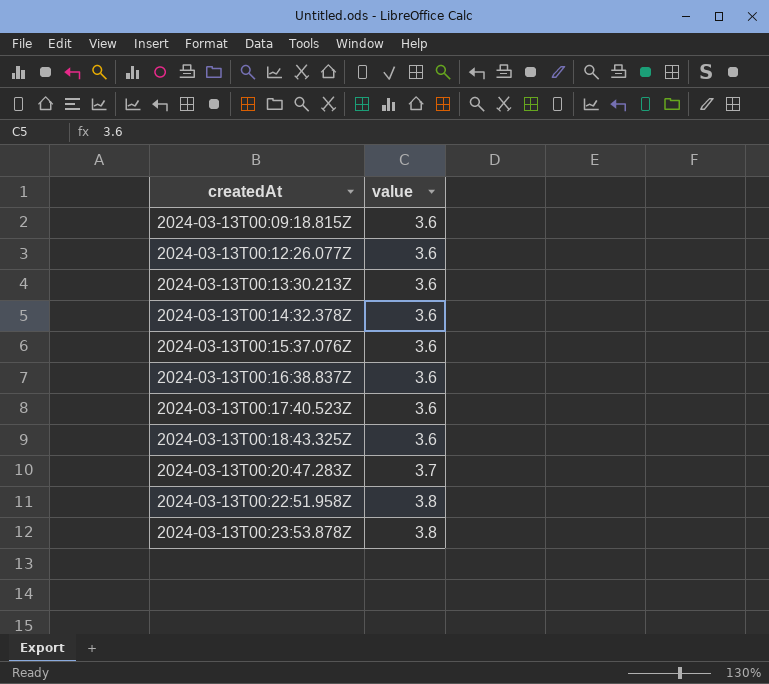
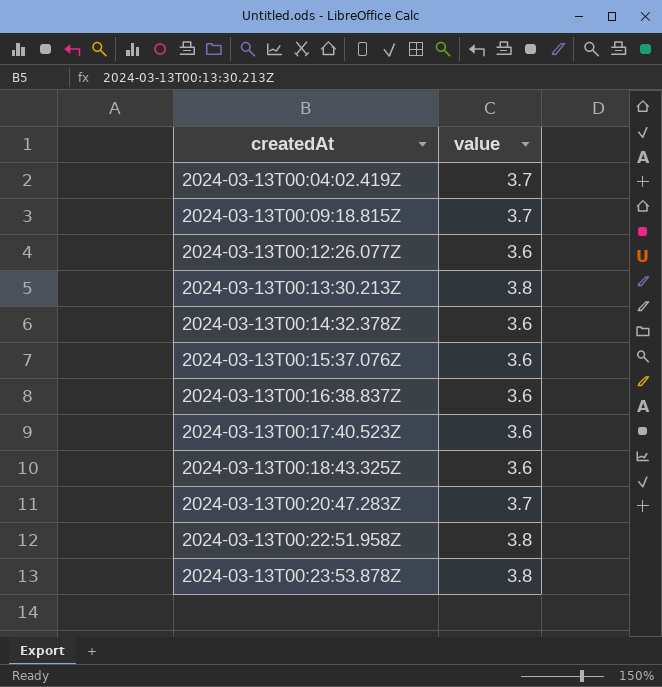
row 2024-03-13T00:04:02.419Z: none -> 3.7
2024-03-13T00:09:18.815Z | value: 3.6 -> 3.7
2024-03-13T00:13:30.213Z | value: 3.6 -> 3.8

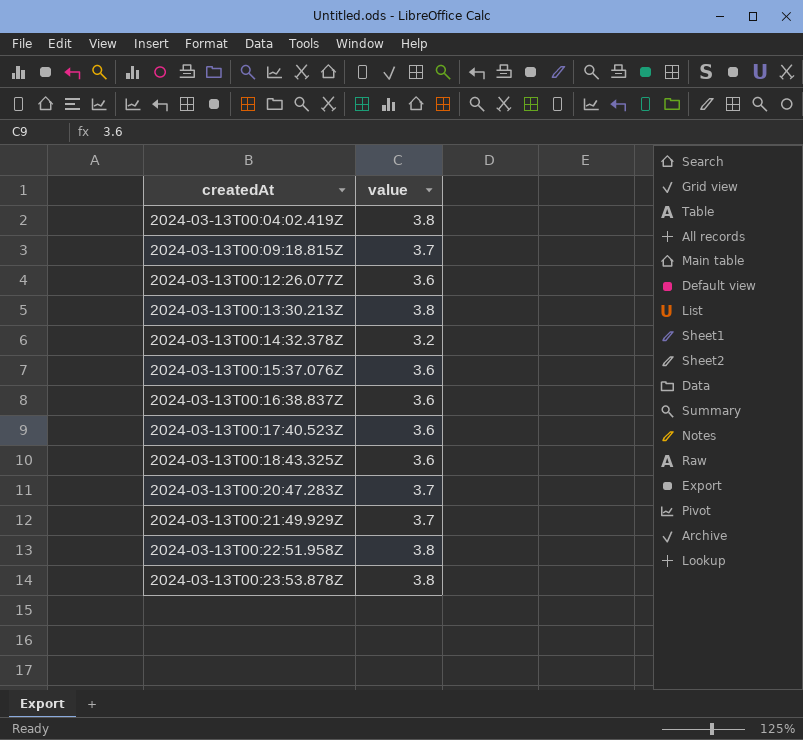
2024-03-13T00:04:02.419Z | value: 3.7 -> 3.8
2024-03-13T00:14:32.378Z | value: 3.6 -> 3.2
row 2024-03-13T00:21:49.929Z: none -> 3.7

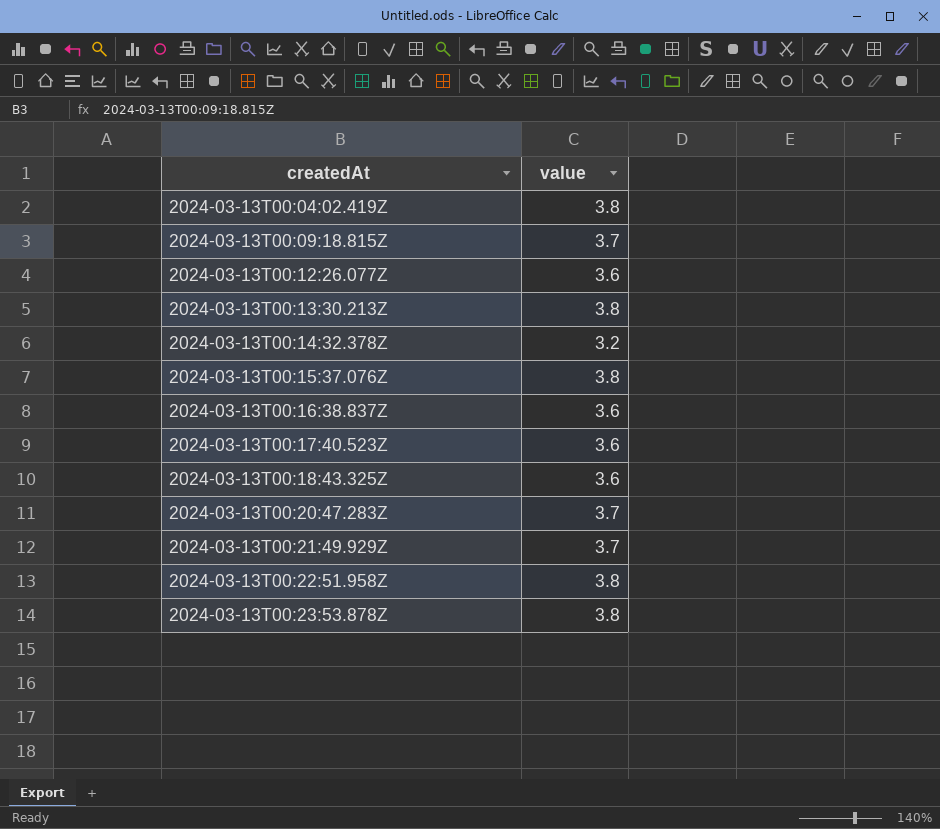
2024-03-13T00:15:37.076Z | value: 3.6 -> 3.8

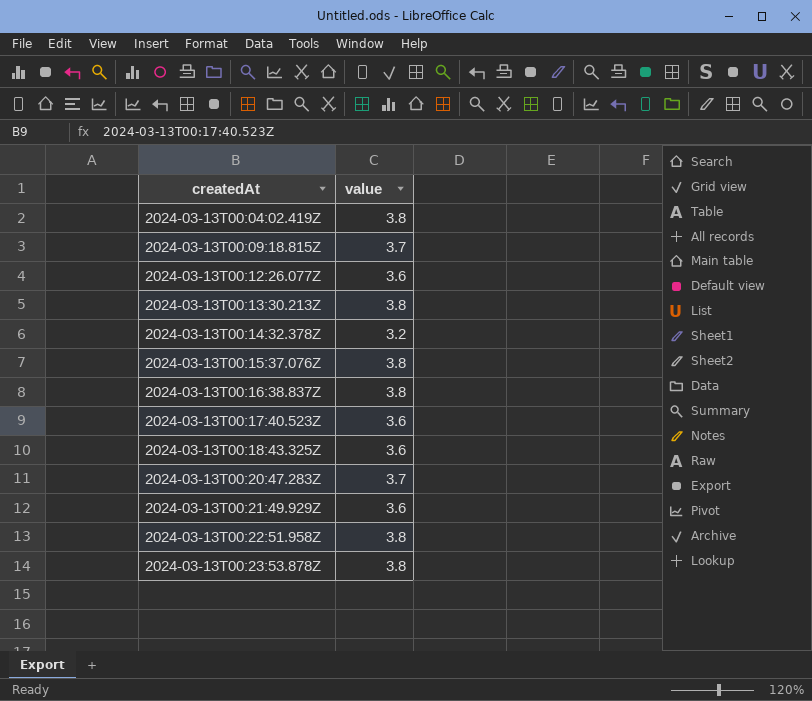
2024-03-13T00:16:38.837Z | value: 3.6 -> 3.8
2024-03-13T00:21:49.929Z | value: 3.7 -> 3.6

